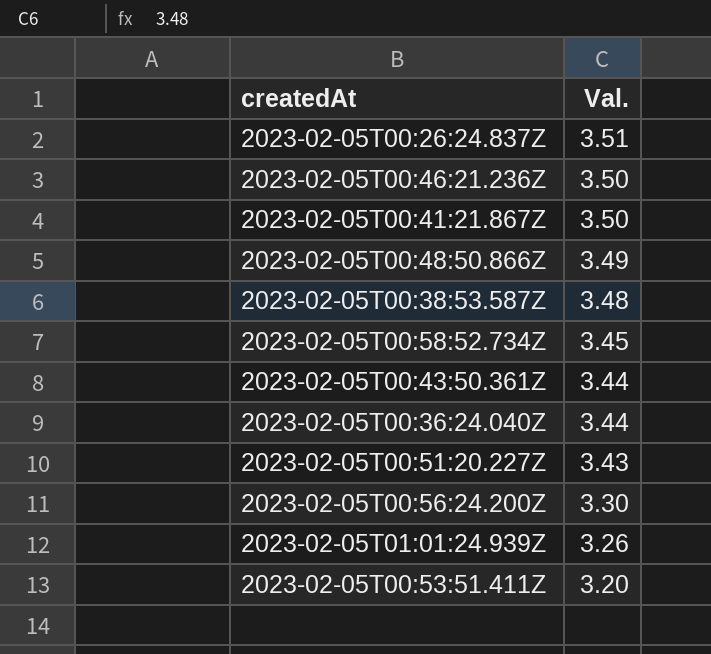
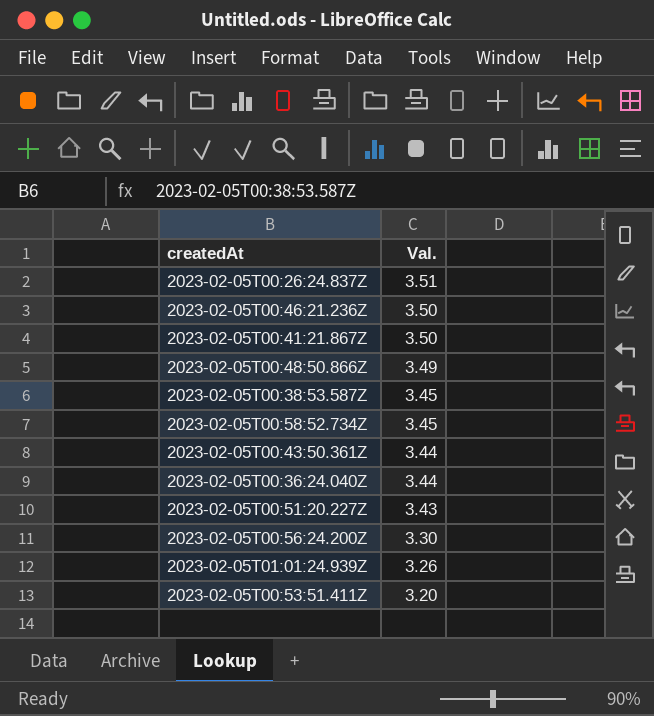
2023-02-05T00:38:53.587Z | Val.: 3.48 -> 3.45

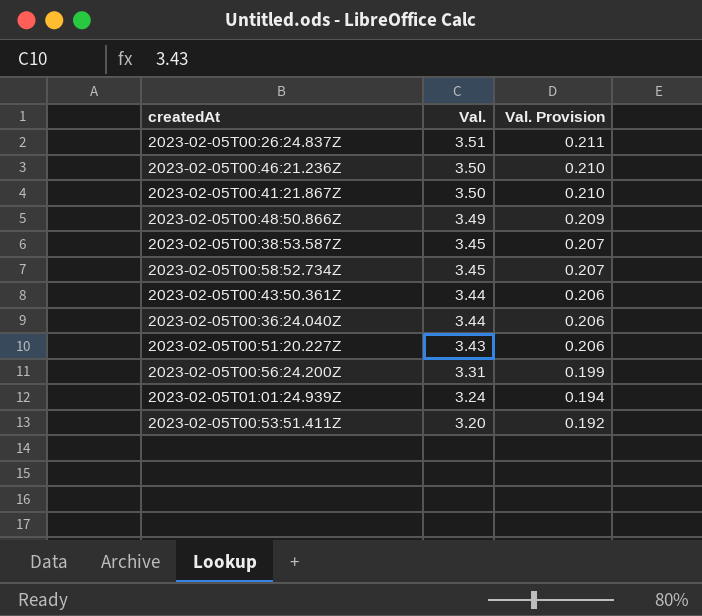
column Val. Provision | formula: none -> [Val.] * 0.06
2023-02-05T00:56:24.200Z | Val.: 3.30 -> 3.31
2023-02-05T01:01:24.939Z | Val.: 3.26 -> 3.24

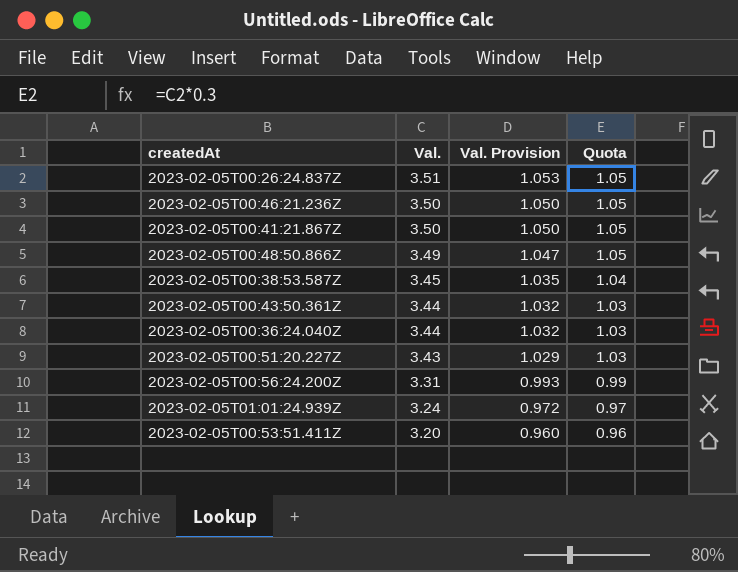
column Val. Provision | formula: [Val.] * 0.06 -> [Val.] * 0.3
column Quota | formula: none -> [Val.] * 0.3
row 2023-02-05T00:58:52.734Z: 3.45 | 0.207 -> none

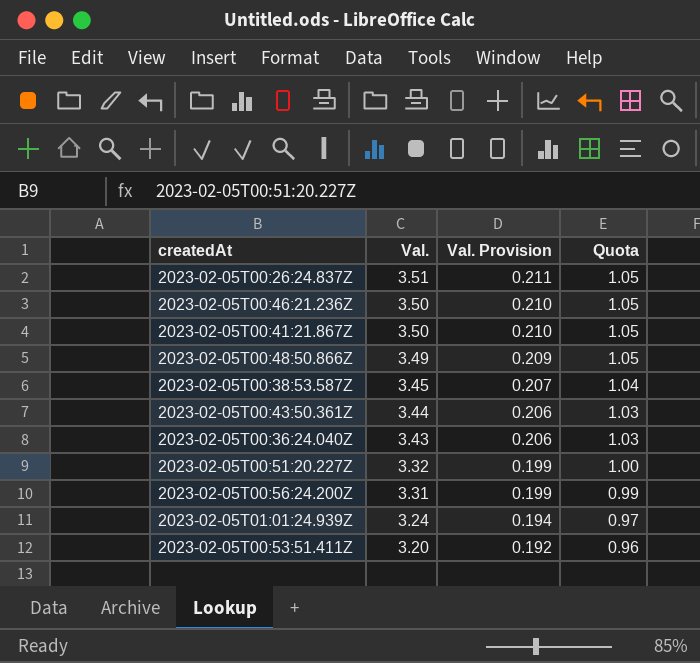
column Val. Provision | formula: [Val.] * 0.3 -> [Val.] * 0.06
2023-02-05T00:36:24.040Z | Val.: 3.44 -> 3.43
2023-02-05T00:51:20.227Z | Val.: 3.43 -> 3.32
2023-02-05T00:51:20.227Z | Quota: 1.03 -> 1.00

